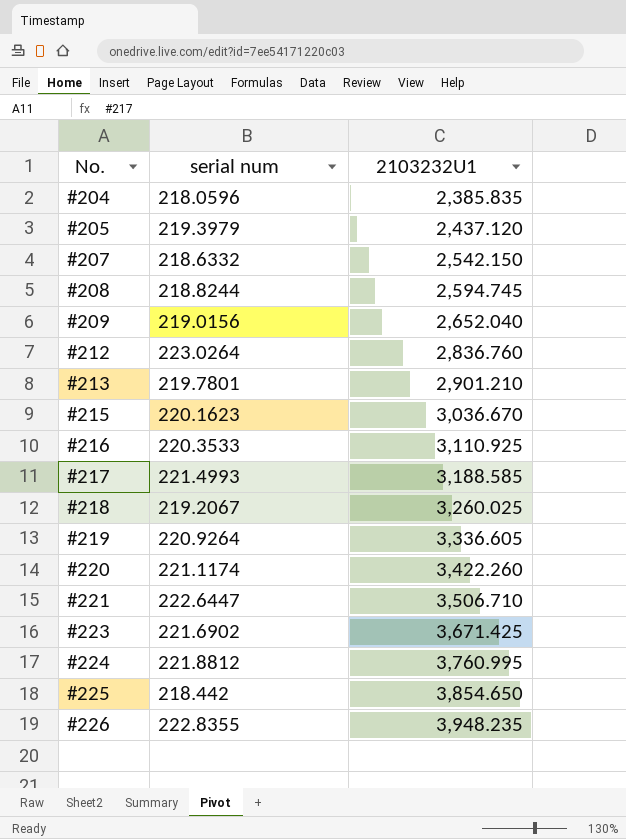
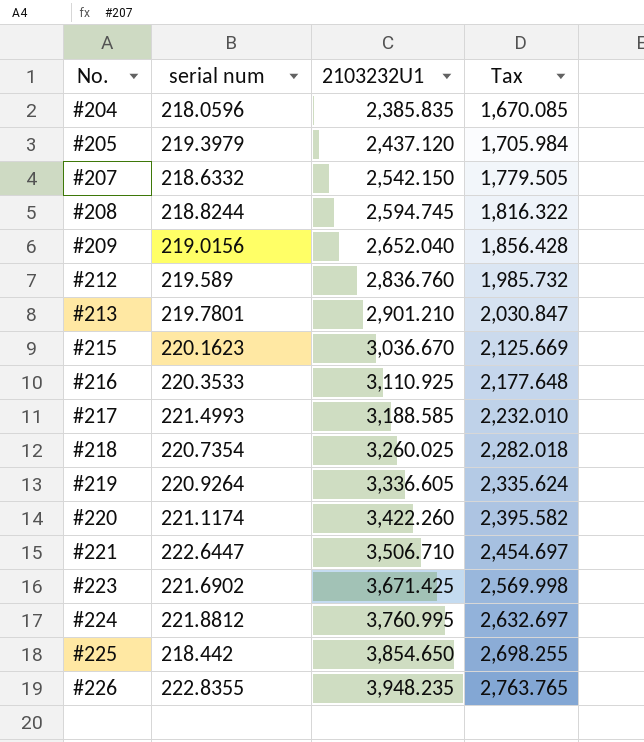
column Tax | formula: none -> [2103232U1] * 0.7
#212 | serial num: 223.0264 -> 219.589
#218 | serial num: 219.2067 -> 220.7354

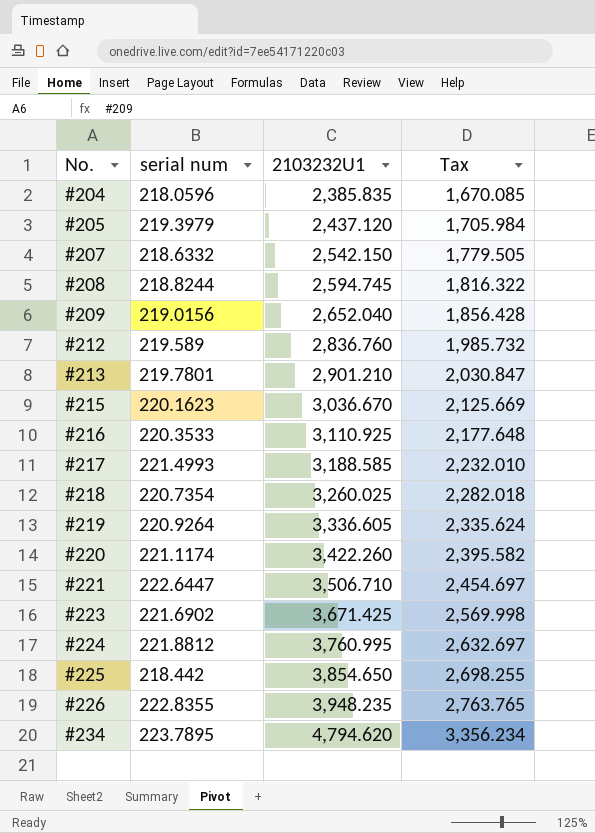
row #234: none -> 223.7895 | 4,794.620 | 3,356.234

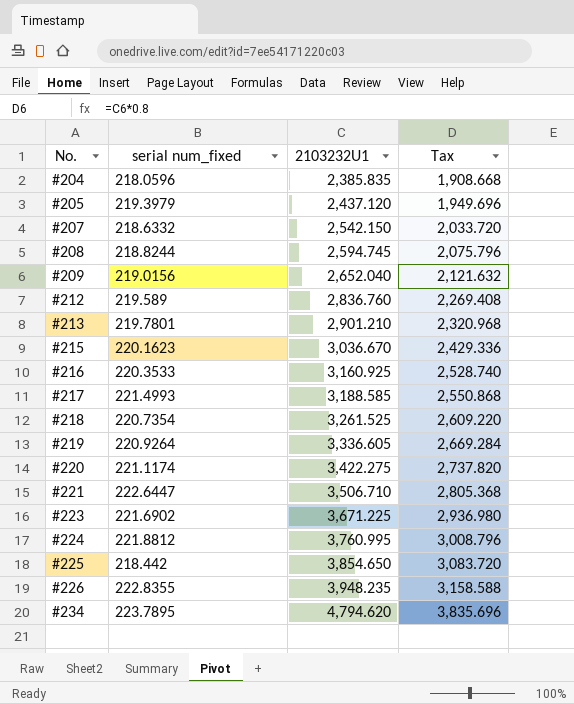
column name: serial num -> serial num_fixed
column Tax | formula: [2103232U1] * 0.7 -> [2103232U1] * 0.8
#216 | 2103232U1: 3,110.925 -> 3,160.925
#218 | 2103232U1: 3,260.025 -> 3,261.525
#220 | 2103232U1: 3,422.260 -> 3,422.275
#223 | 2103232U1: 3,671.425 -> 3,671.225

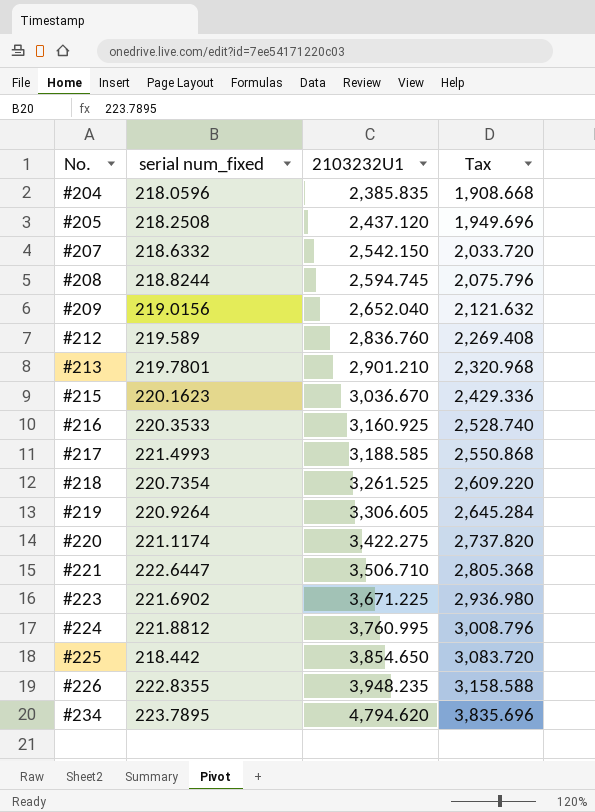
#205 | serial num_fixed: 219.3979 -> 218.2508
#219 | 2103232U1: 3,336.605 -> 3,306.605
#219 | Tax: 2,669.284 -> 2,645.284

